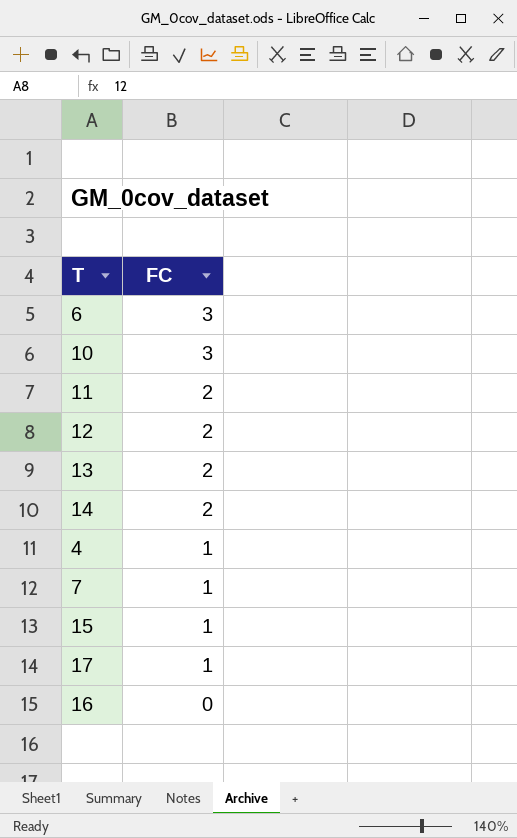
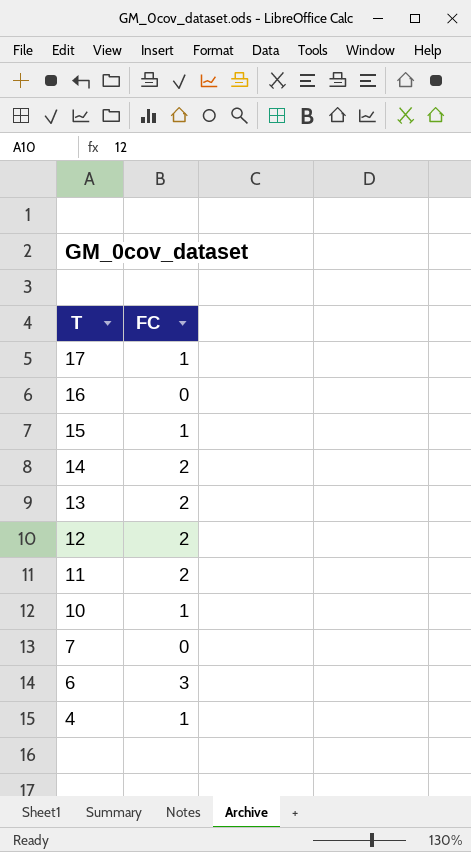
row order: FC descending -> T descending
10 | FC: 3 -> 1
7 | FC: 1 -> 0

